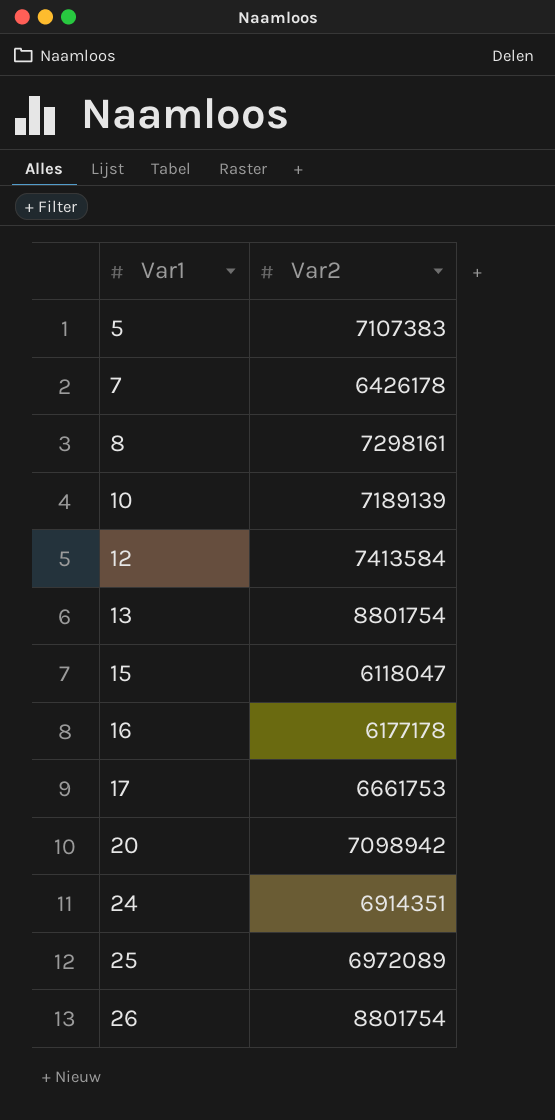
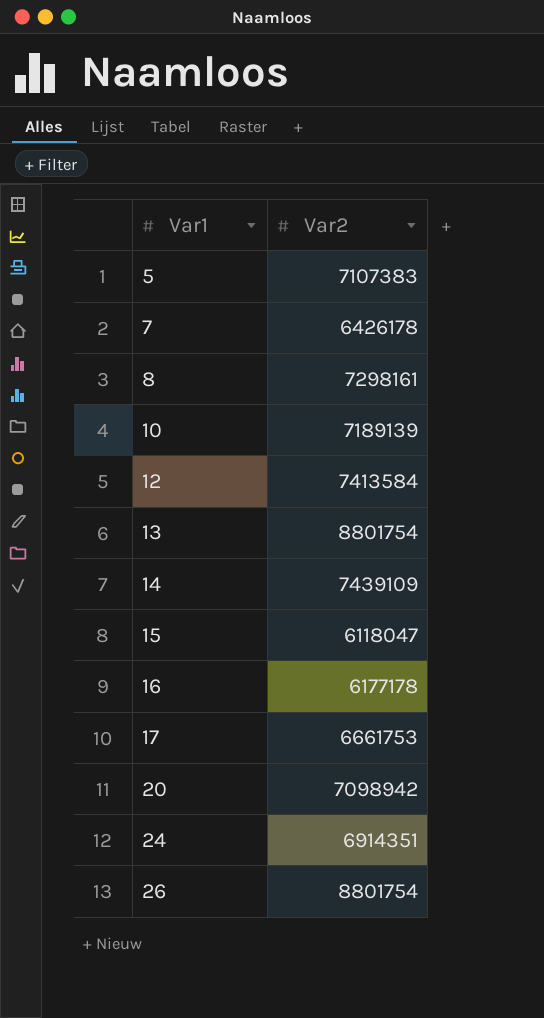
row 25: 6972089 -> none
row 14: none -> 7439109

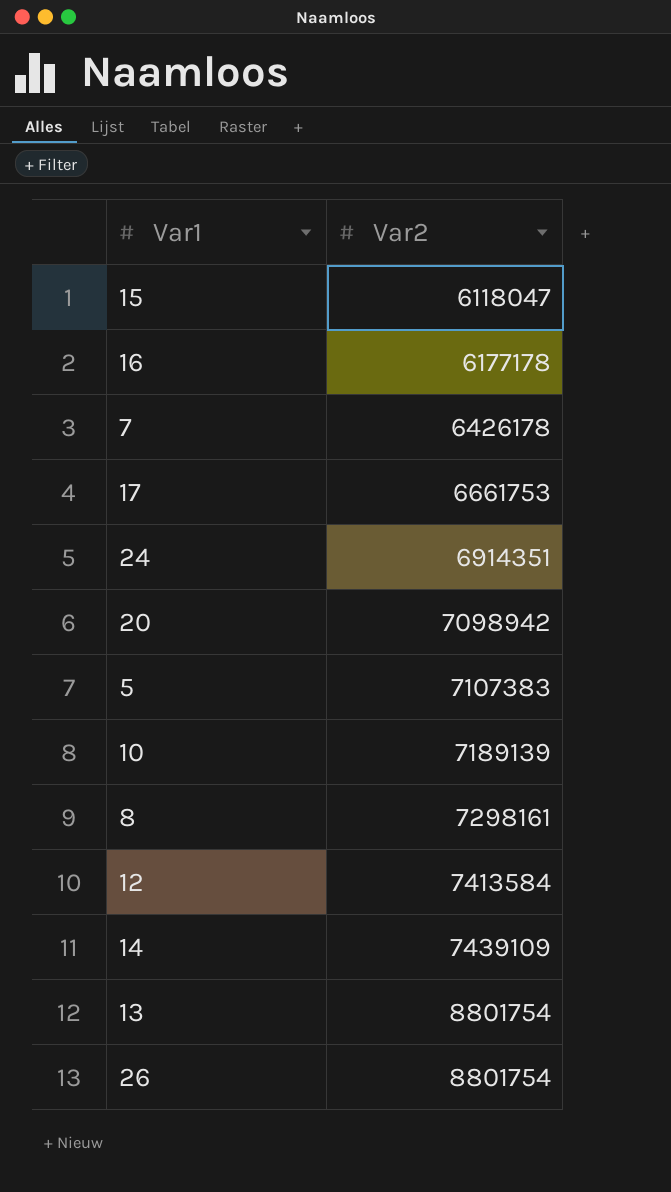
row order: Var1 ascending -> Var2 ascending

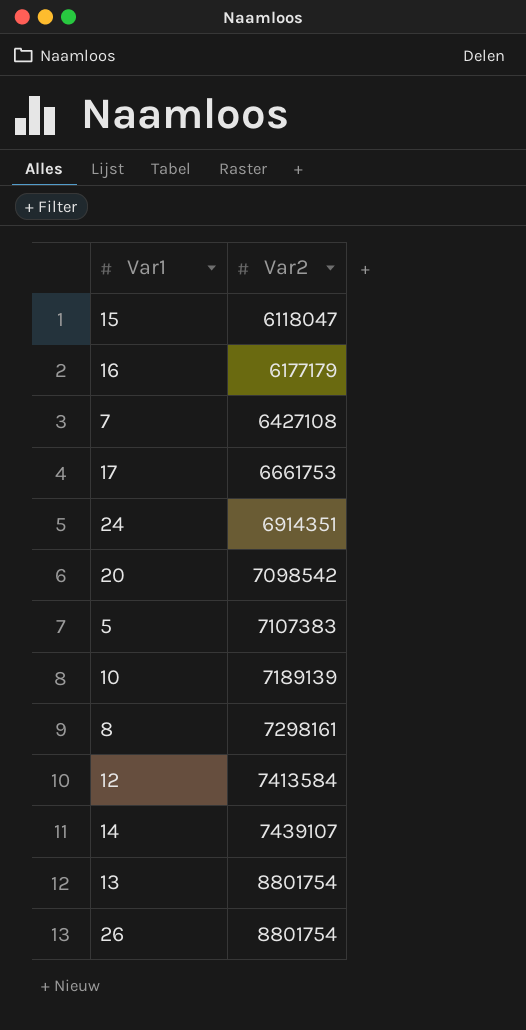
16 | Var2: 6177178 -> 6177179
7 | Var2: 6426178 -> 6427108
20 | Var2: 7098942 -> 7098542
14 | Var2: 7439109 -> 7439107

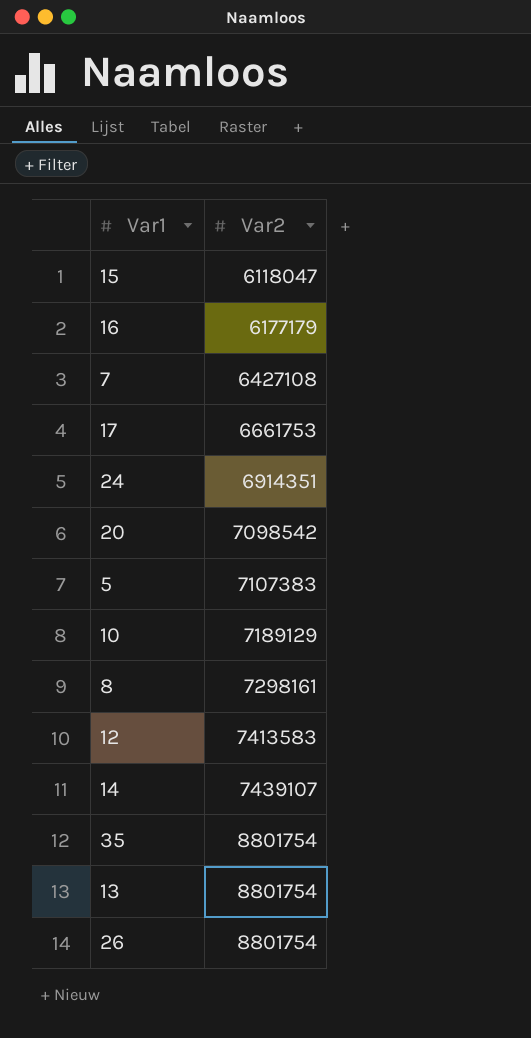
10 | Var2: 7189139 -> 7189129
12 | Var2: 7413584 -> 7413583
row 35: none -> 8801754

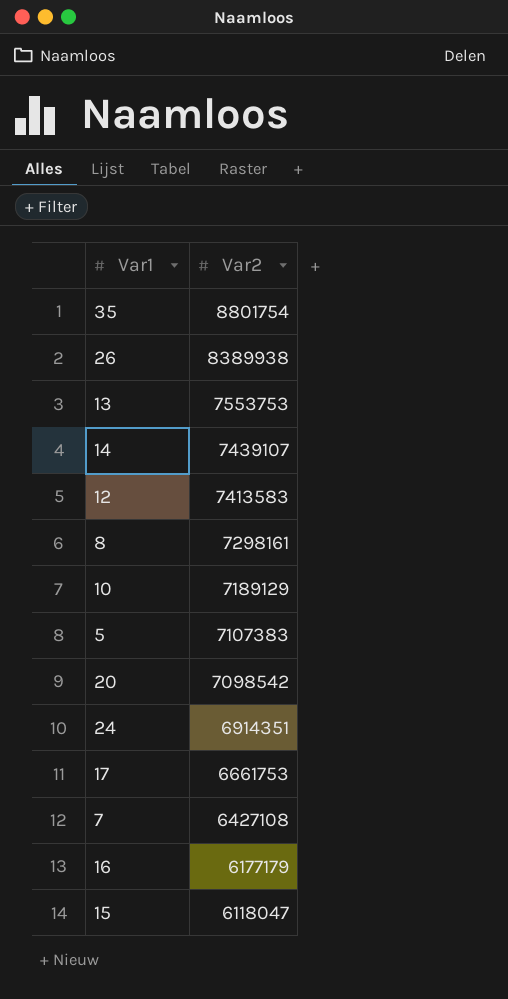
row order: Var2 ascending -> Var2 descending
26 | Var2: 8801754 -> 8389938
13 | Var2: 8801754 -> 7553753

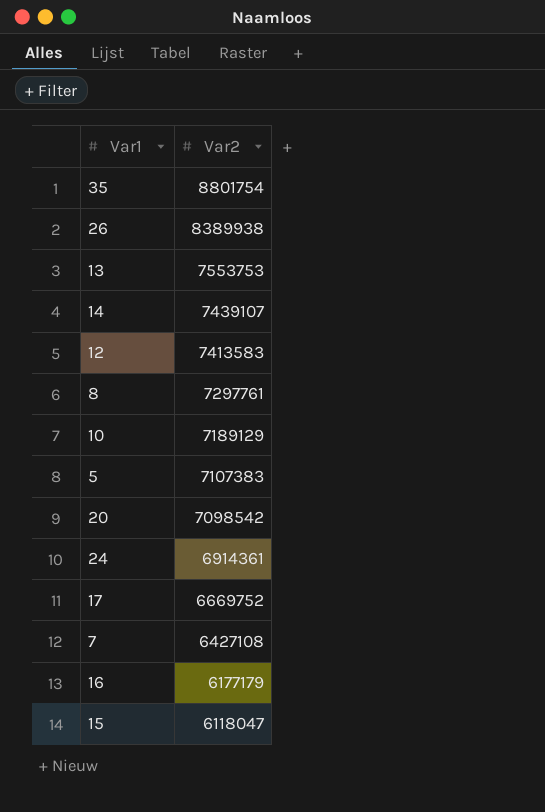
8 | Var2: 7298161 -> 7297761
24 | Var2: 6914351 -> 6914361
17 | Var2: 6661753 -> 6669752

